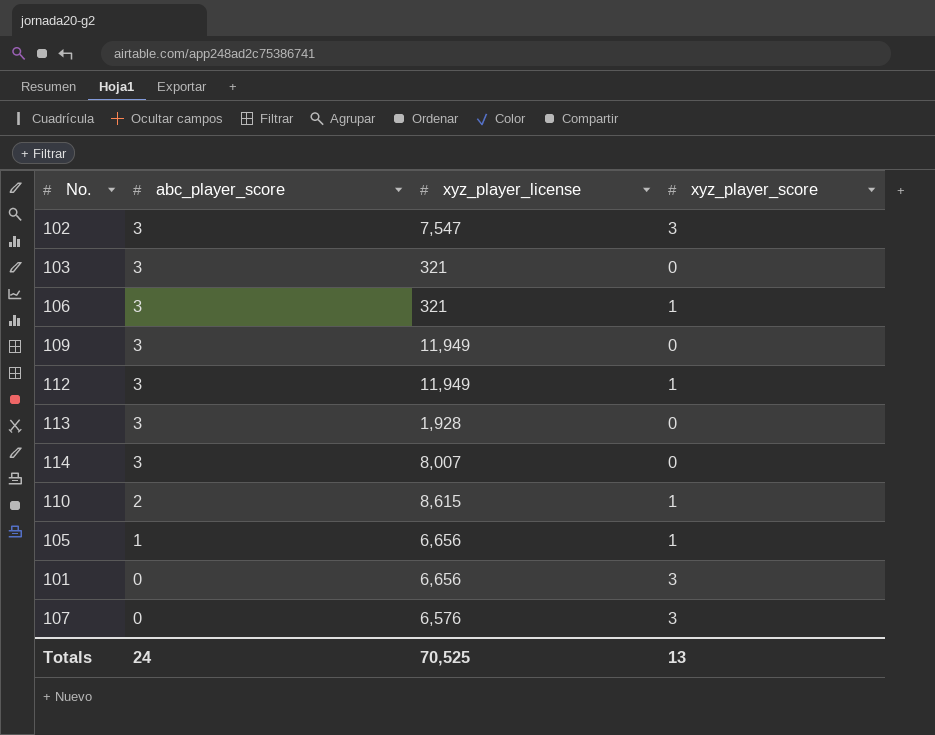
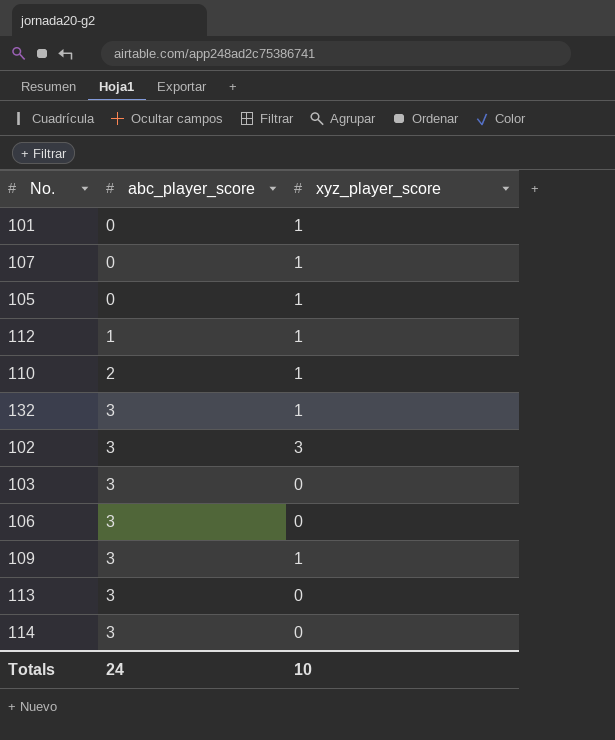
row order: abc_player_score descending -> abc_player_score ascending
column xyz_player_license | position: 3 -> none
101 | xyz_player_score: 3 -> 1
107 | xyz_player_score: 3 -> 1
105 | abc_player_score: 1 -> 0
112 | abc_player_score: 3 -> 1
row 132: none -> 3 | 1
106 | xyz_player_score: 1 -> 0
109 | xyz_player_score: 0 -> 1
Totals | xyz_player_score: 13 -> 10

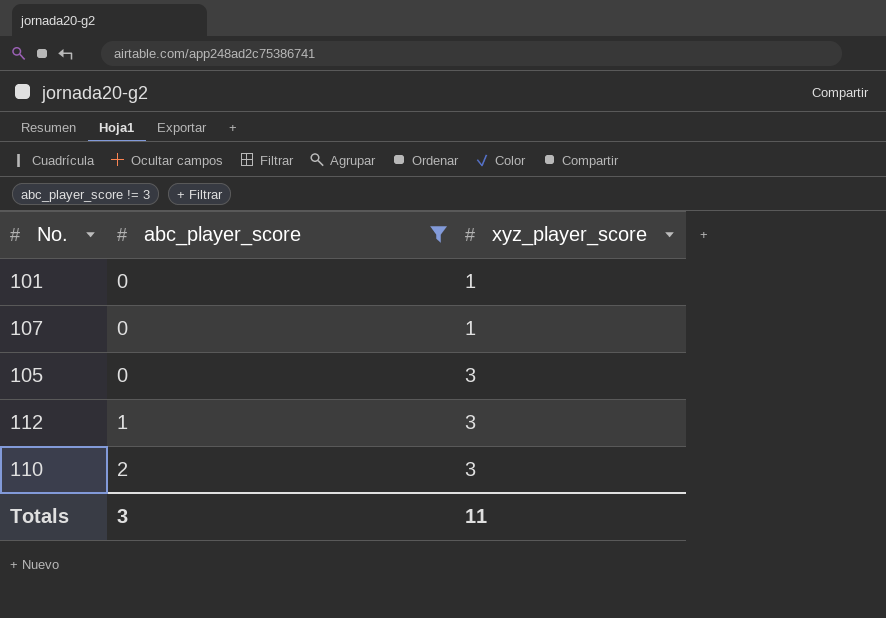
filter: none -> abc_player_score != 3
105 | xyz_player_score: 1 -> 3
112 | xyz_player_score: 1 -> 3
110 | xyz_player_score: 1 -> 3
Totals | abc_player_score: 24 -> 3
Totals | xyz_player_score: 10 -> 11

